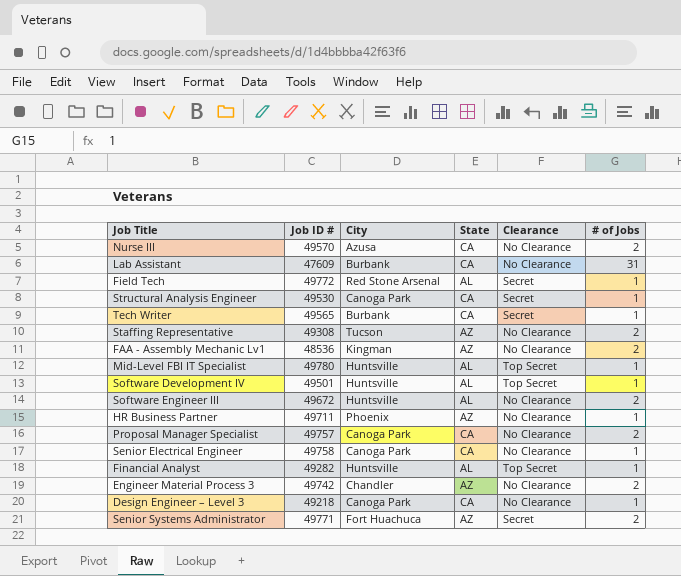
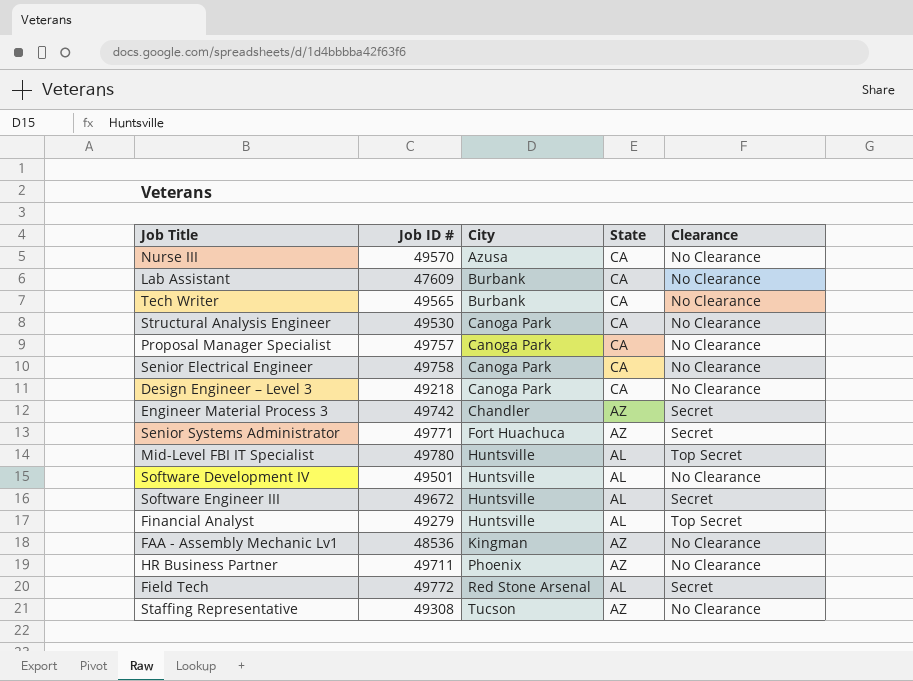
row order: none -> City ascending
column # of Jobs | position: 6 -> none
Tech Writer | Clearance: Secret -> No Clearance
Structural Analysis Engineer | Clearance: Secret -> No Clearance
Engineer Material Process 3 | Clearance: No Clearance -> Secret
Software Development IV | Clearance: Top Secret -> No Clearance
Software Engineer III | Clearance: No Clearance -> Secret
Financial Analyst | Job ID #: 49282 -> 49279

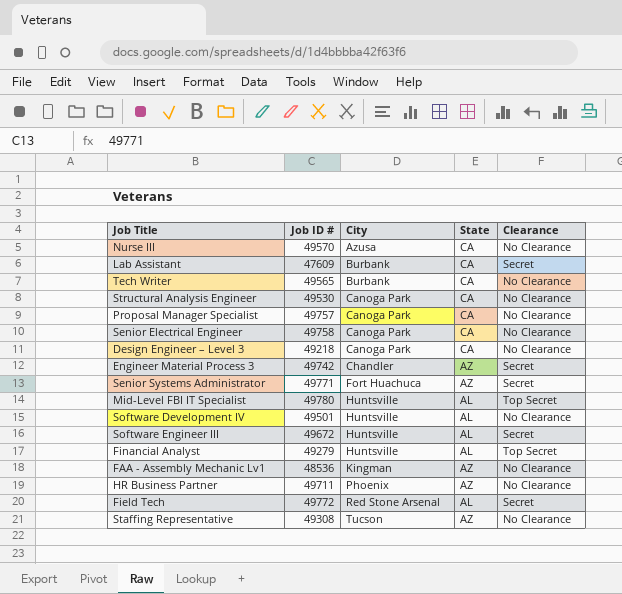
Lab Assistant | Clearance: No Clearance -> Secret

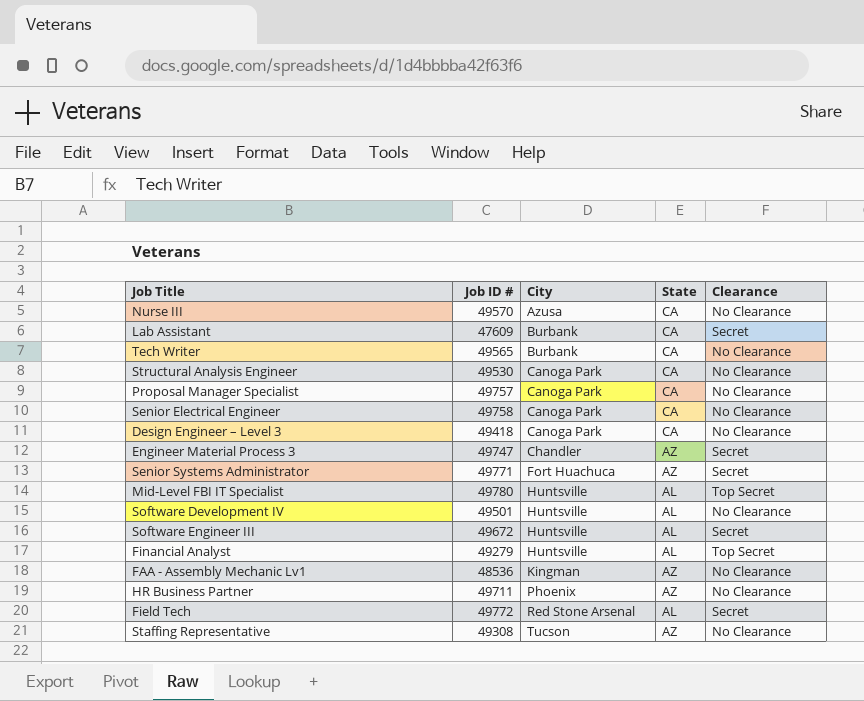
Design Engineer – Level 3 | Job ID #: 49218 -> 49418
Engineer Material Process 3 | Job ID #: 49742 -> 49747

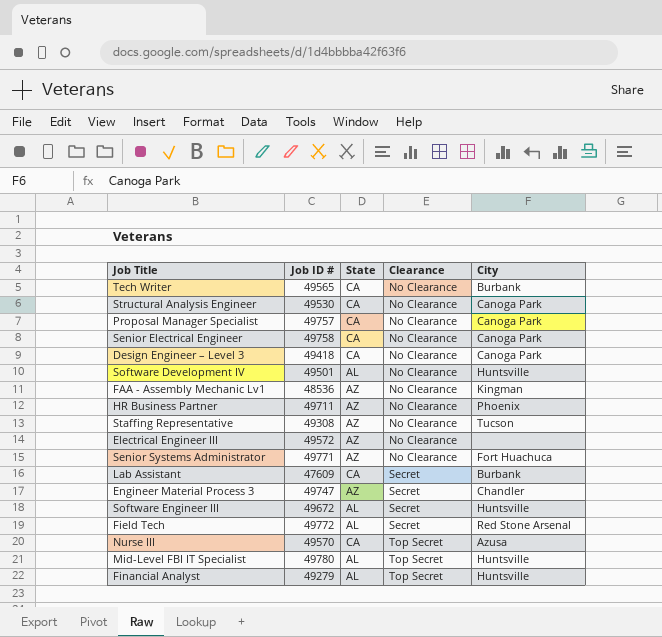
row order: City ascending -> Clearance ascending
column City | position: 3 -> 5
row Electrical Engineer III: none -> 49572 | AZ | No Clearance | none
Senior Systems Administrator | Clearance: Secret -> No Clearance
Nurse III | Clearance: No Clearance -> Top Secret

